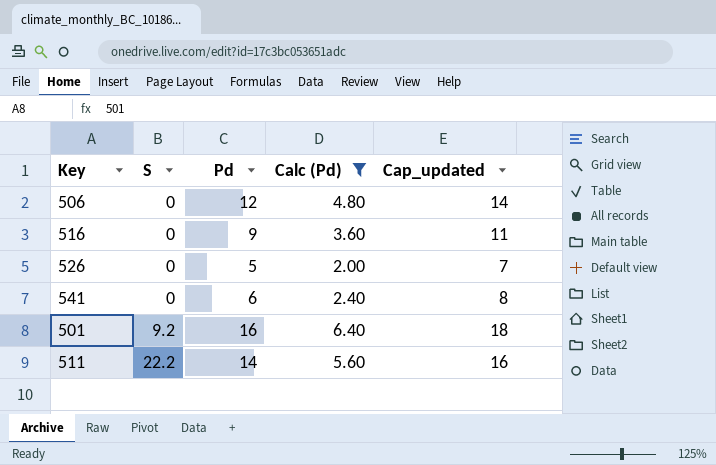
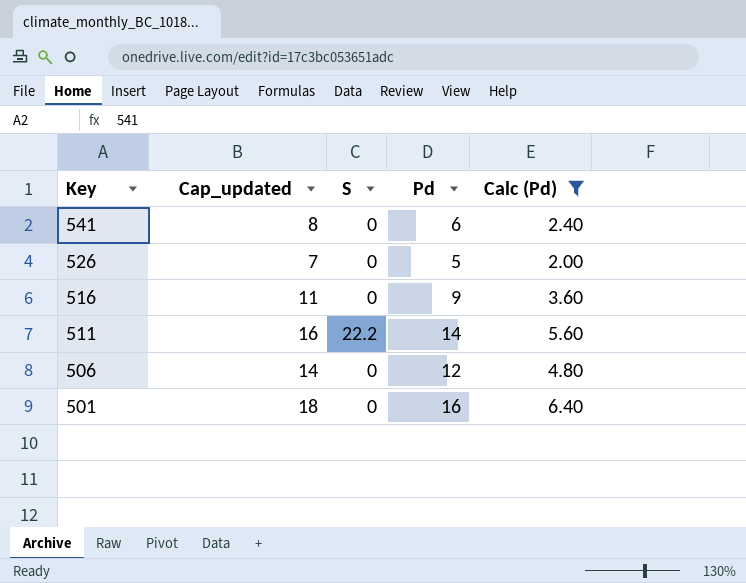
row order: S ascending -> Key descending
column Cap_updated | position: 5 -> 2
501 | S: 9.2 -> 0

